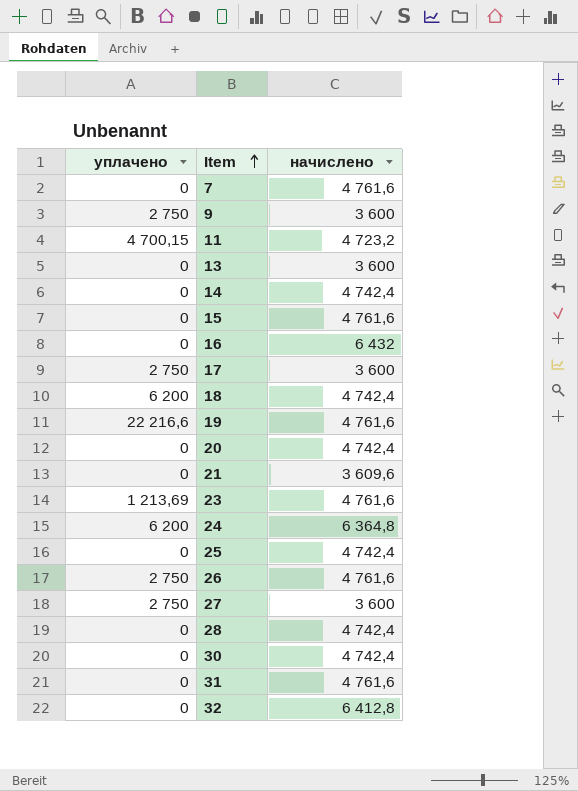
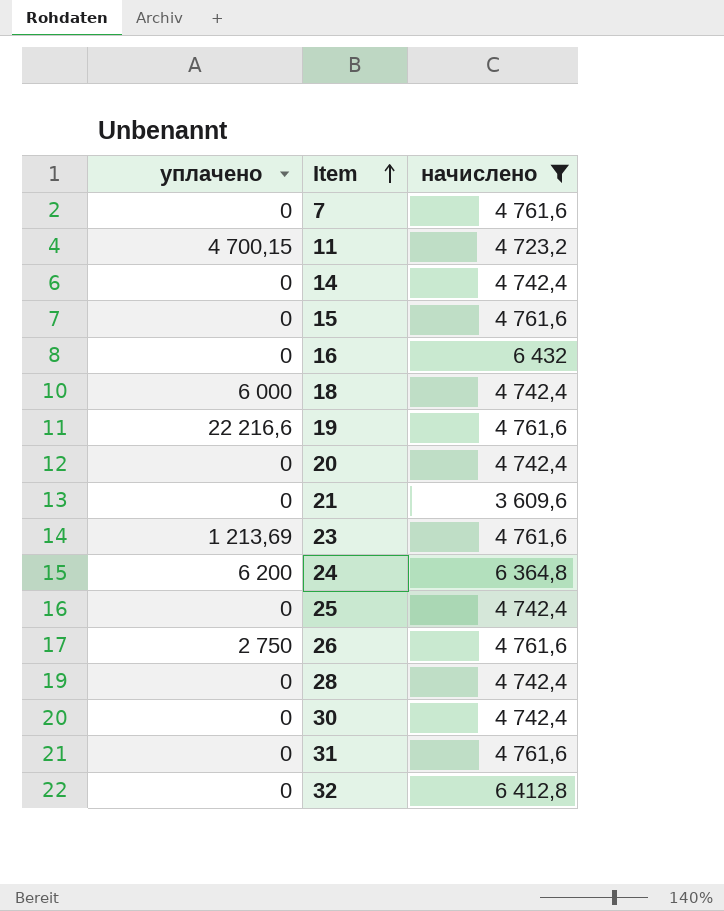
filter: none -> начислено != 3 600
18 | уплачено: 6 200 -> 6 000

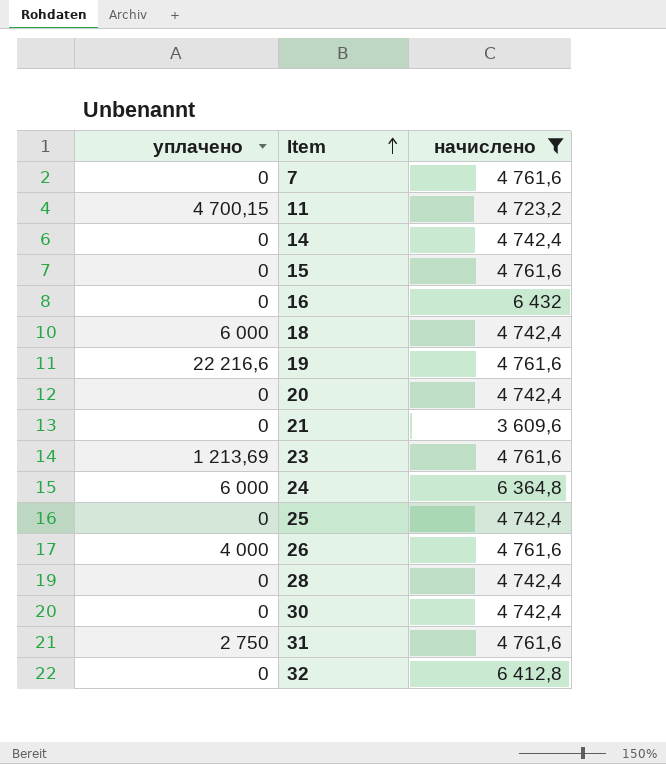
24 | уплачено: 6 200 -> 6 000
26 | уплачено: 2 750 -> 4 000
31 | уплачено: 0 -> 2 750

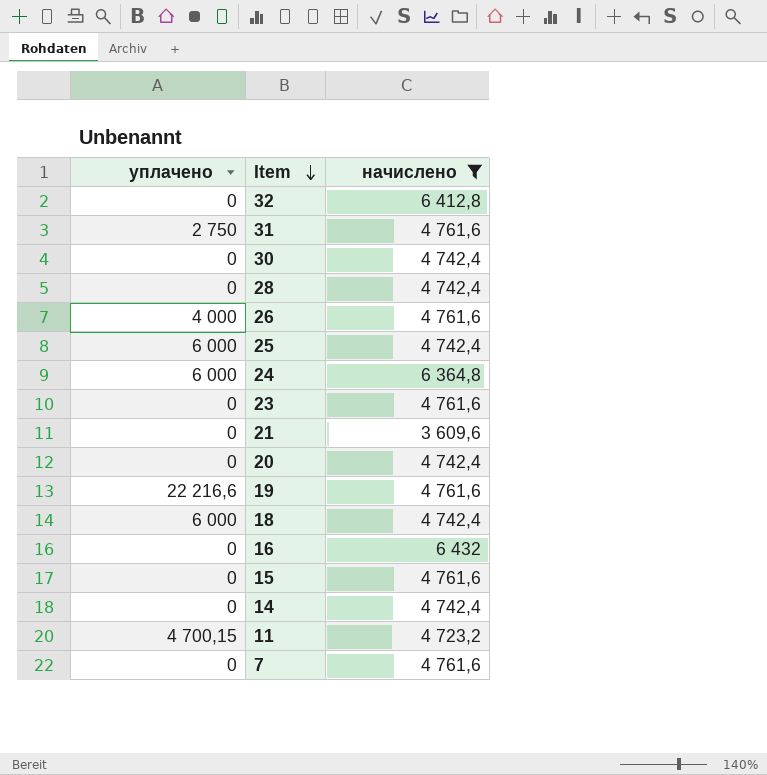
row order: Item ascending -> Item descending
25 | уплачено: 0 -> 6 000
23 | уплачено: 1 213,69 -> 0

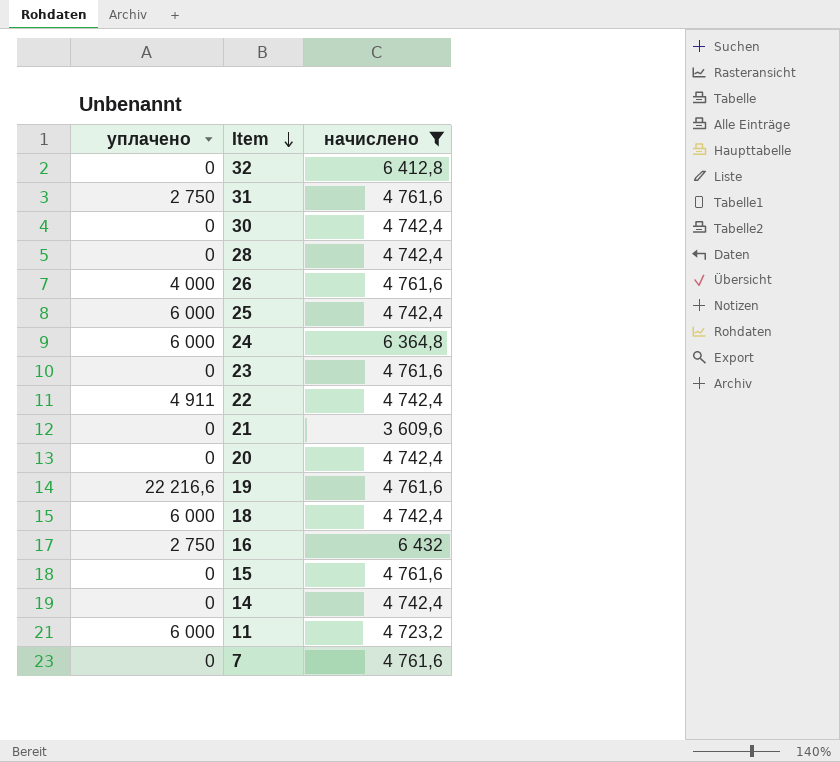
row 22: none -> 4 911 | 4 742,4
16 | уплачено: 0 -> 2 750
11 | уплачено: 4 700,15 -> 6 000

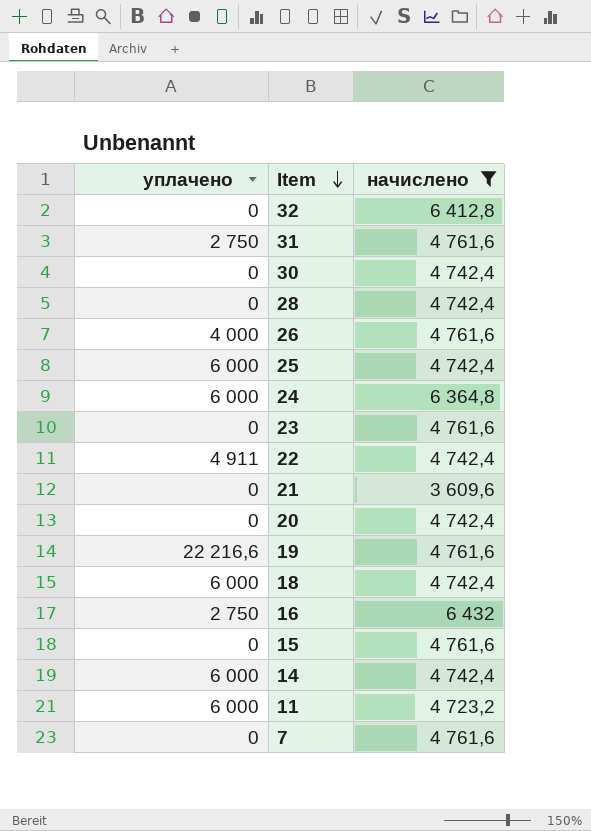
14 | уплачено: 0 -> 6 000

